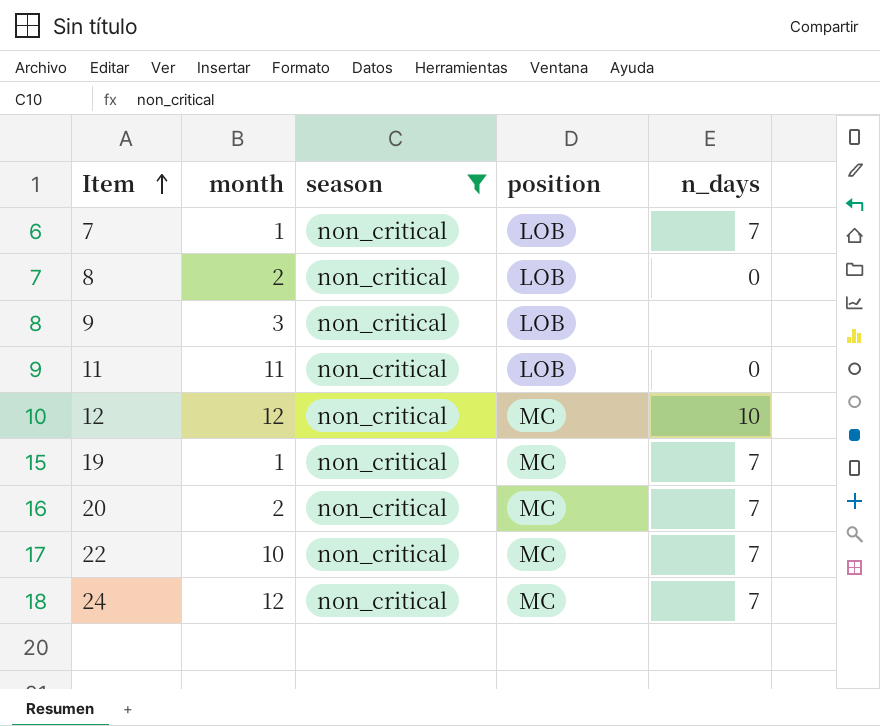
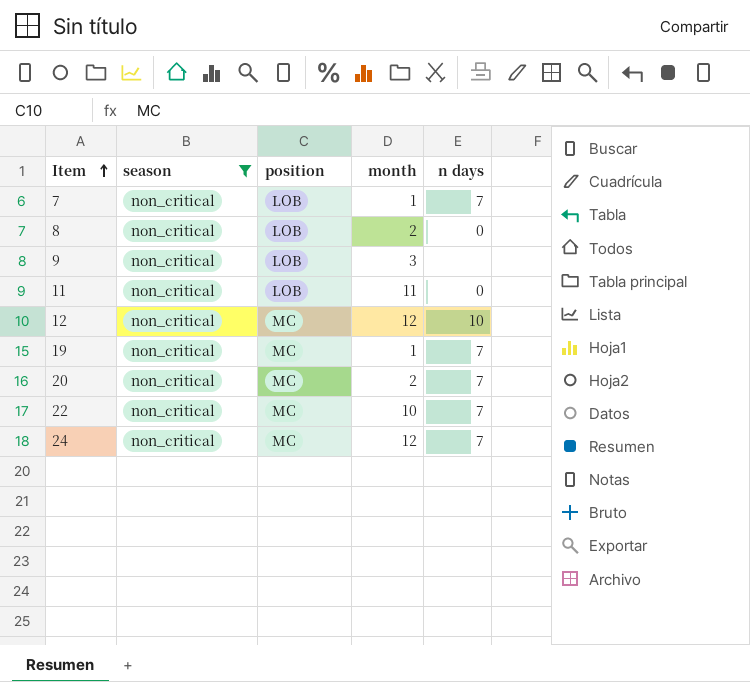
column month | position: 2 -> 4
column name: n_days -> n days

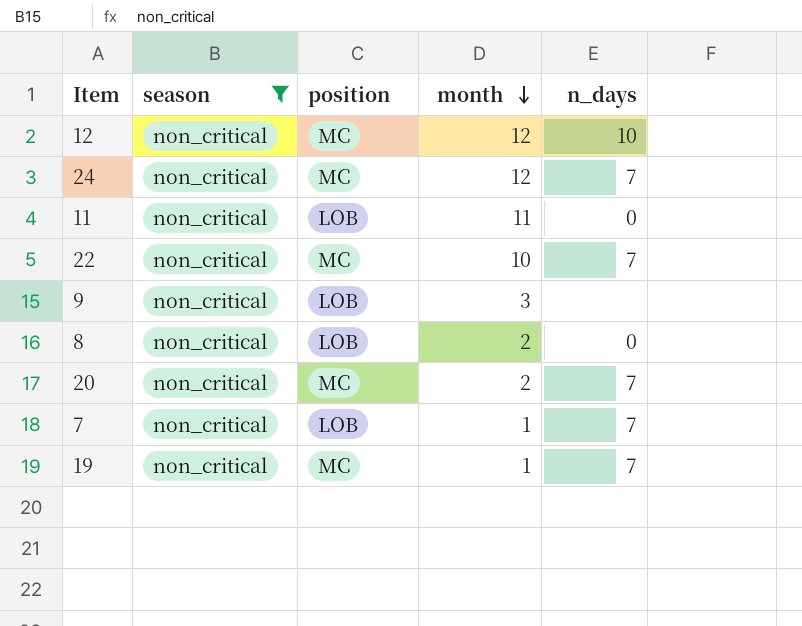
row order: Item ascending -> month descending
column name: n days -> n_days

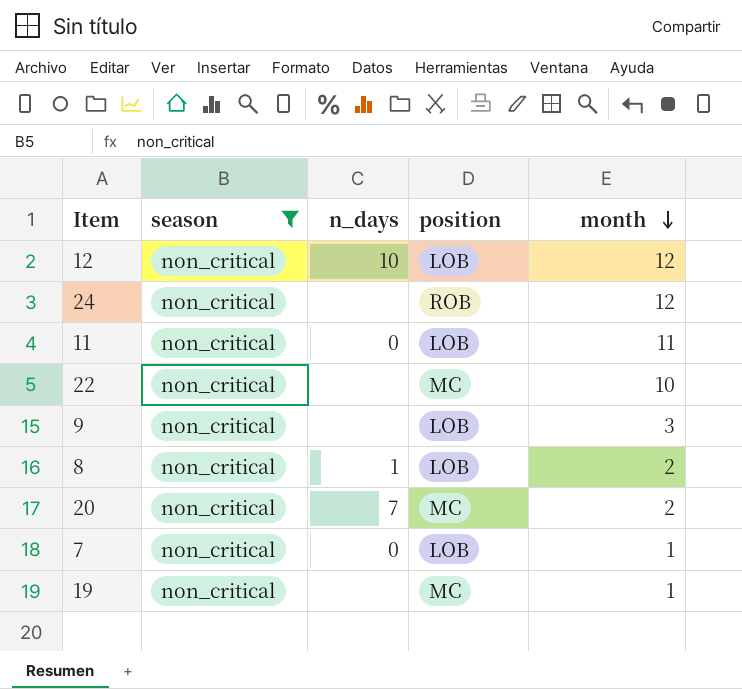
column n_days | position: 5 -> 3
12 | position: MC -> LOB
24 | n_days: 7 -> none
24 | position: MC -> ROB
22 | n_days: 7 -> none
8 | n_days: 0 -> 1
7 | n_days: 7 -> 0
19 | n_days: 7 -> none

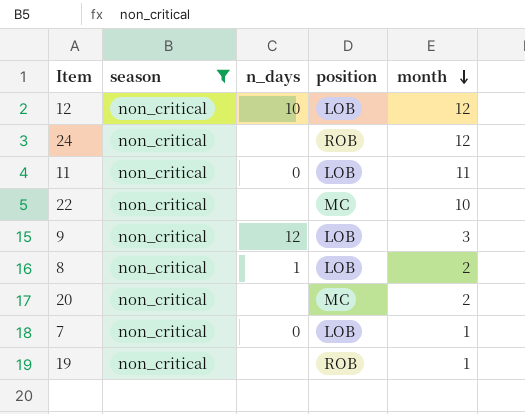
9 | n_days: none -> 12
20 | n_days: 7 -> none
19 | position: MC -> ROB

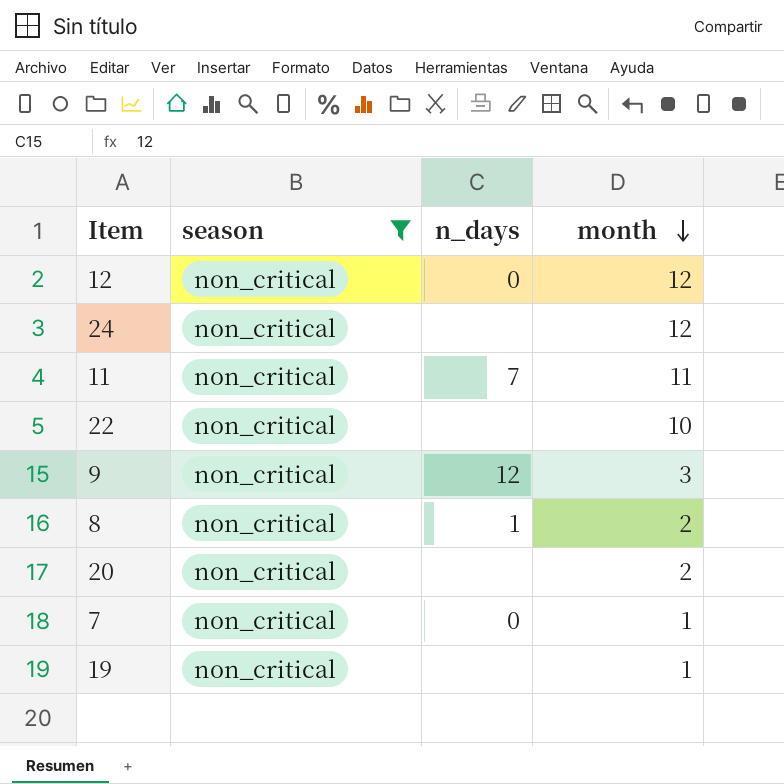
column position | position: 4 -> none
12 | n_days: 10 -> 0
11 | n_days: 0 -> 7

